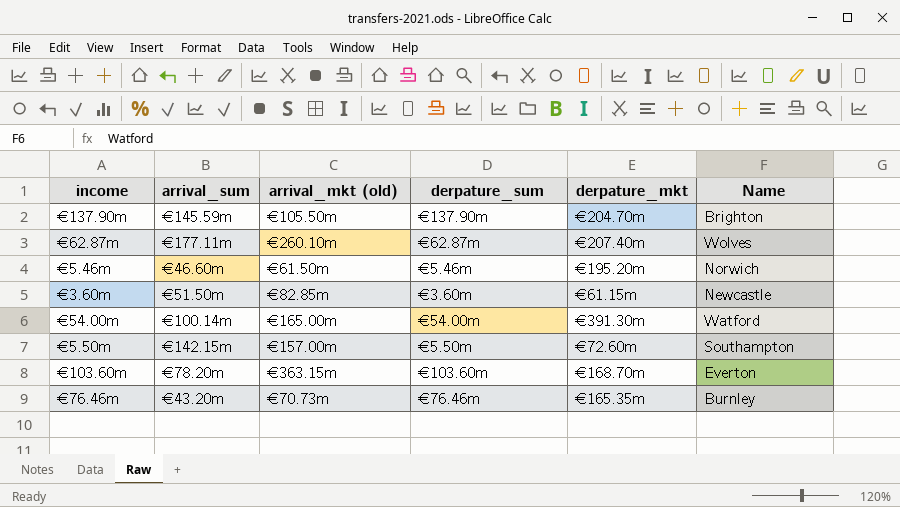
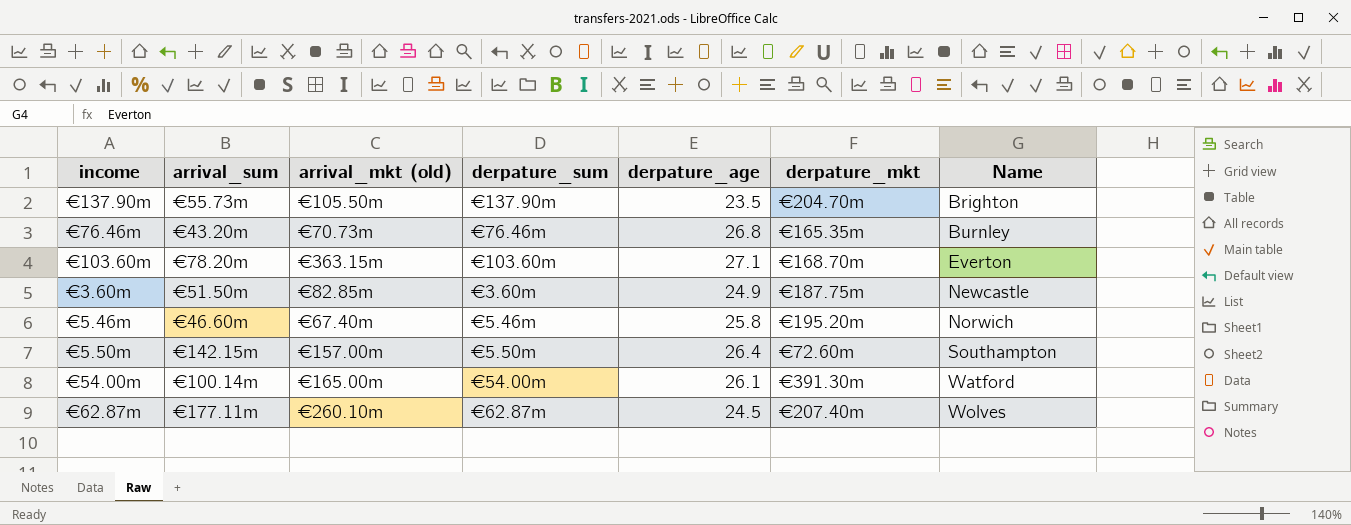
row order: none -> Name ascending
column derpature_age | position: none -> 5
€137.90m | arrival_sum: €145.59m -> €55.73m
€3.60m | derpature_mkt: €61.15m -> €187.75m
€5.46m | arrival_mkt (old): €61.50m -> €67.40m

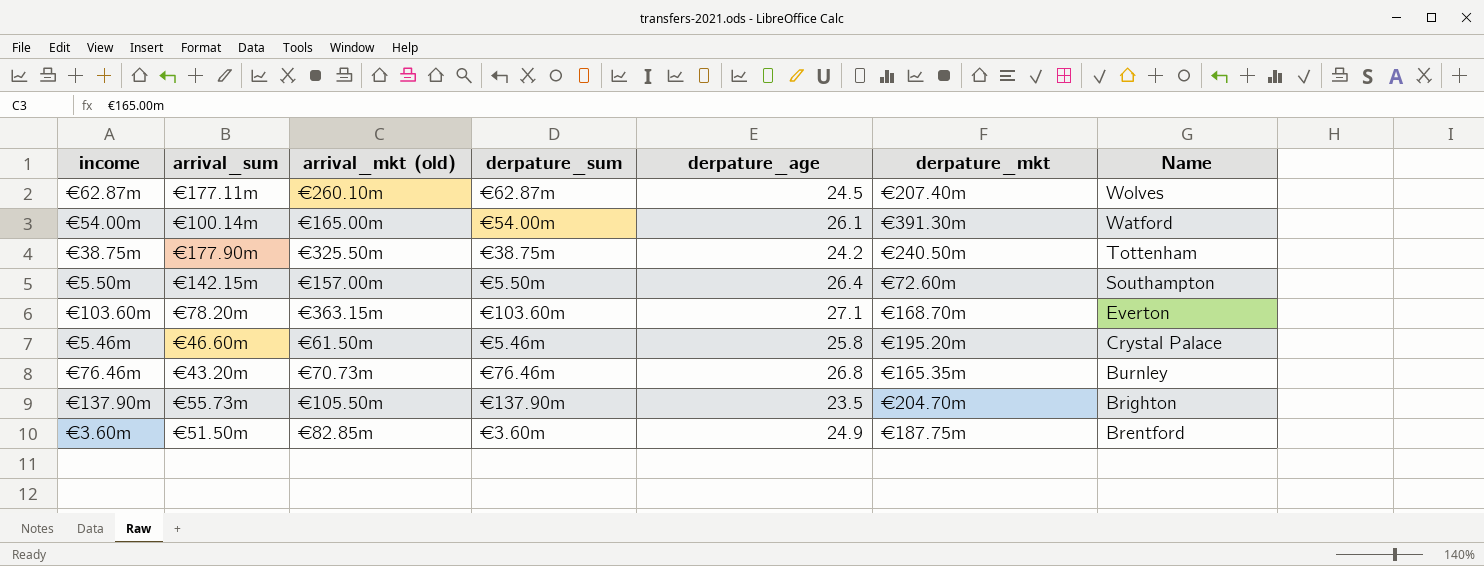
row order: Name ascending -> Name descending
row €38.75m: none -> €177.90m | €325.50m | €38.75m | 24.2 | €240.50m | Tottenham
€5.46m | arrival_mkt (old): €67.40m -> €61.50m
€5.46m | Name: Norwich -> Crystal Palace
€3.60m | Name: Newcastle -> Brentford

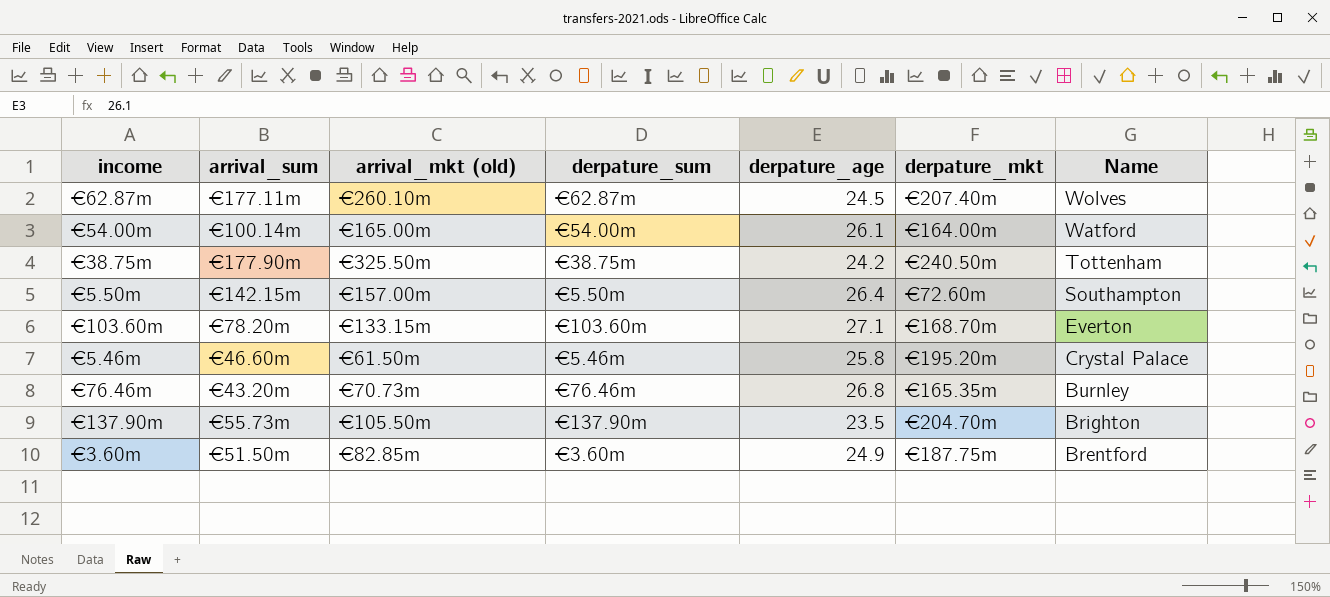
€54.00m | derpature_mkt: €391.30m -> €164.00m
€103.60m | arrival_mkt (old): €363.15m -> €133.15m

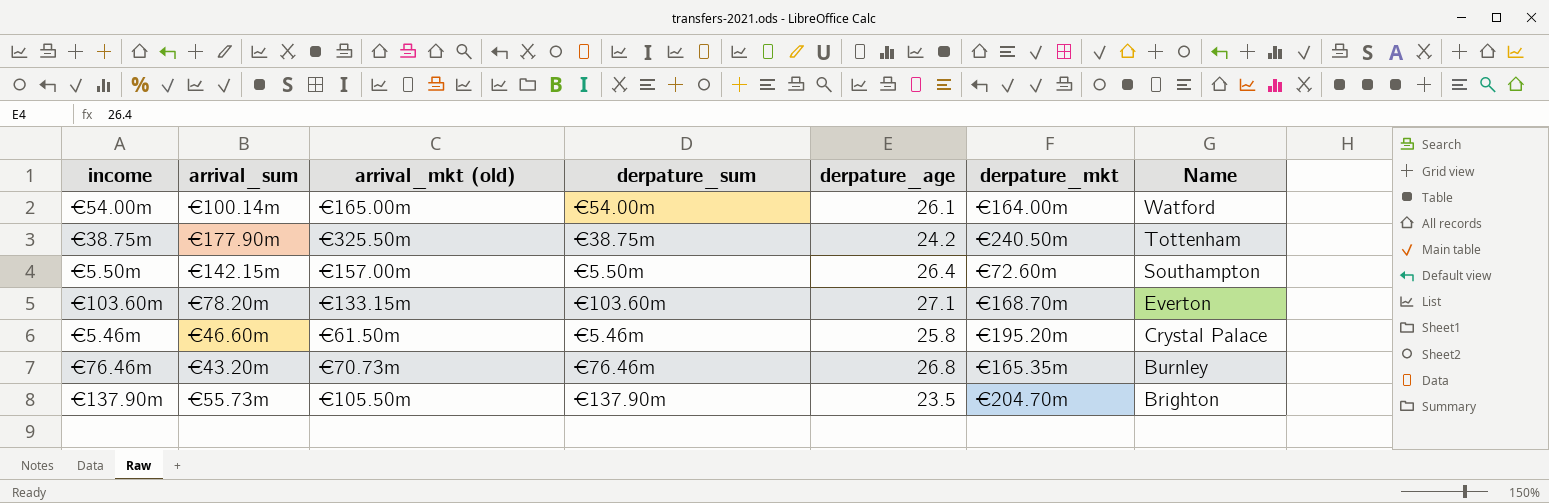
row €62.87m: €177.11m | €260.10m | €62.87m | 24.5 | €207.40m | Wolves -> none
row €3.60m: €51.50m | €82.85m | €3.60m | 24.9 | €187.75m | Brentford -> none

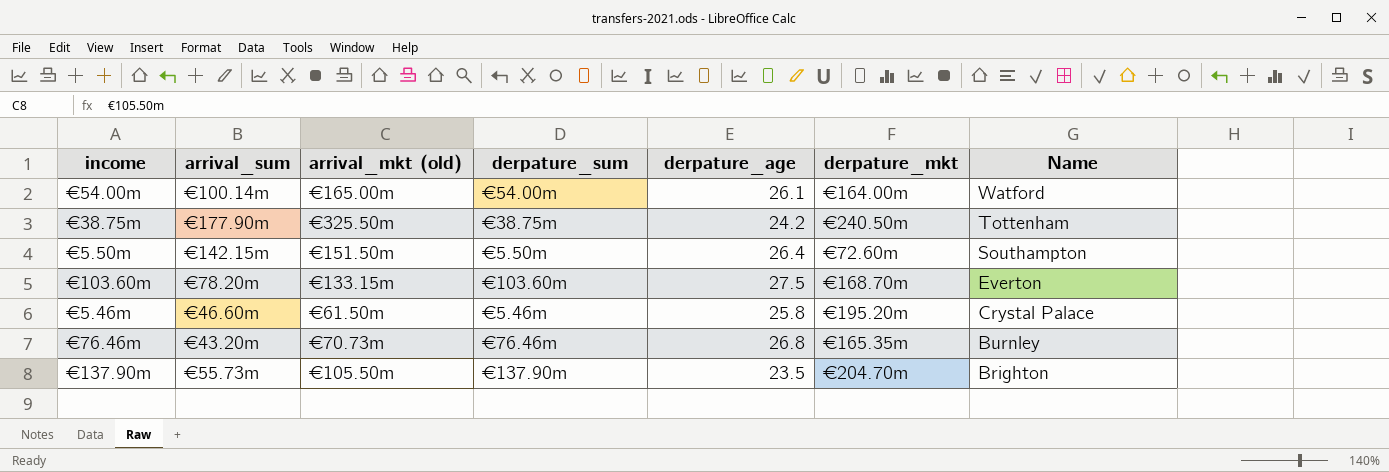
€5.50m | arrival_mkt (old): €157.00m -> €151.50m
€103.60m | derpature_age: 27.1 -> 27.5

